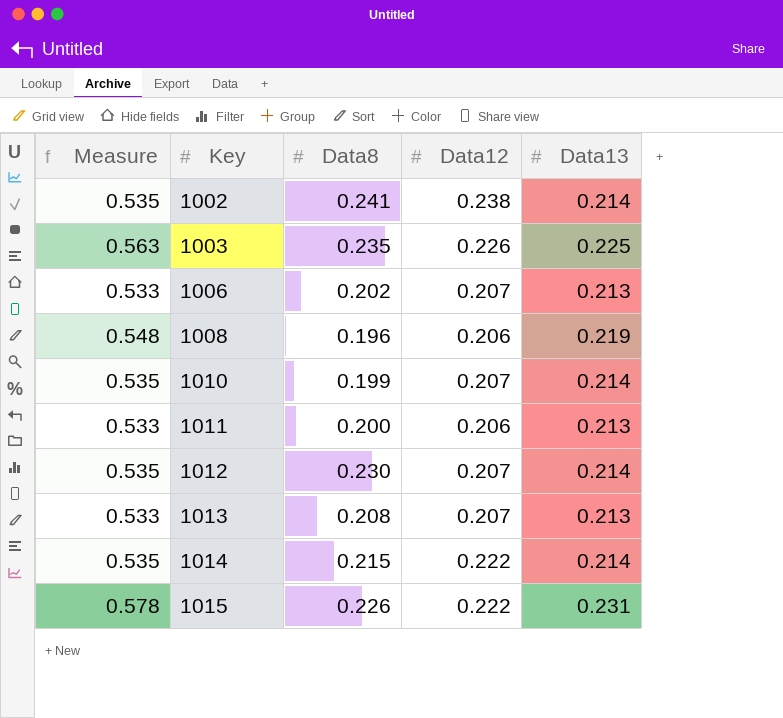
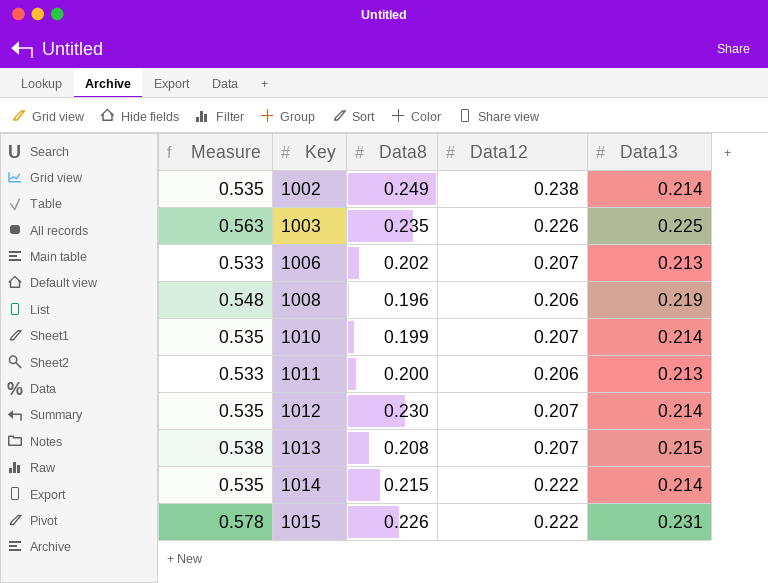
1002 | Data8: 0.241 -> 0.249
1013 | Measure: 0.533 -> 0.538
1013 | Data13: 0.213 -> 0.215

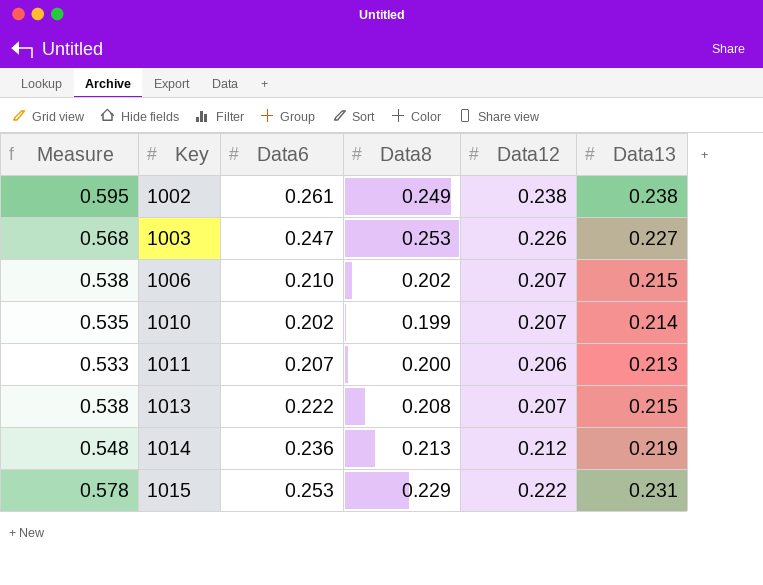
column Data6 | position: none -> 3
row 1008: 0.548 | 0.196 | 0.206 | 0.219 -> none
row 1012: 0.535 | 0.230 | 0.207 | 0.214 -> none
1002 | Measure: 0.535 -> 0.595
1002 | Data13: 0.214 -> 0.238
1003 | Measure: 0.563 -> 0.568
1003 | Data8: 0.235 -> 0.253
1003 | Data13: 0.225 -> 0.227
1006 | Measure: 0.533 -> 0.538
1006 | Data13: 0.213 -> 0.215
1014 | Measure: 0.535 -> 0.548
1014 | Data8: 0.215 -> 0.213
1014 | Data12: 0.222 -> 0.212
1014 | Data13: 0.214 -> 0.219
1015 | Data8: 0.226 -> 0.229

